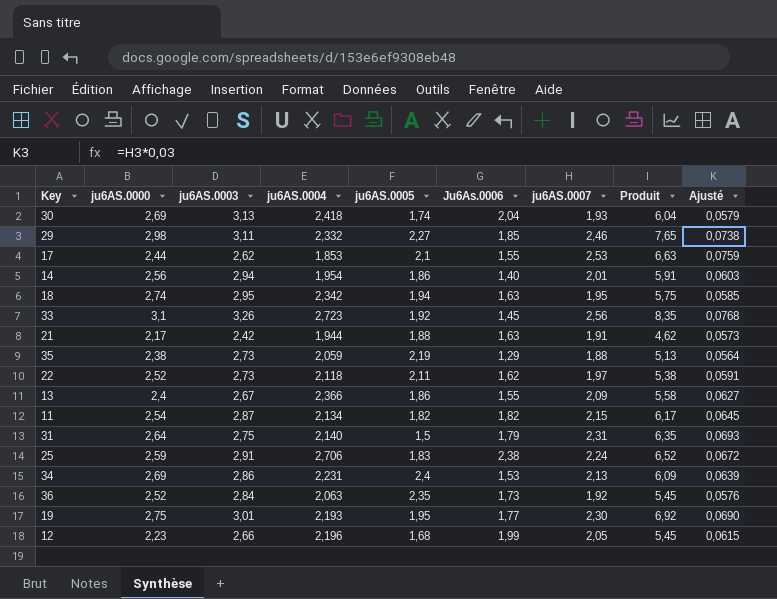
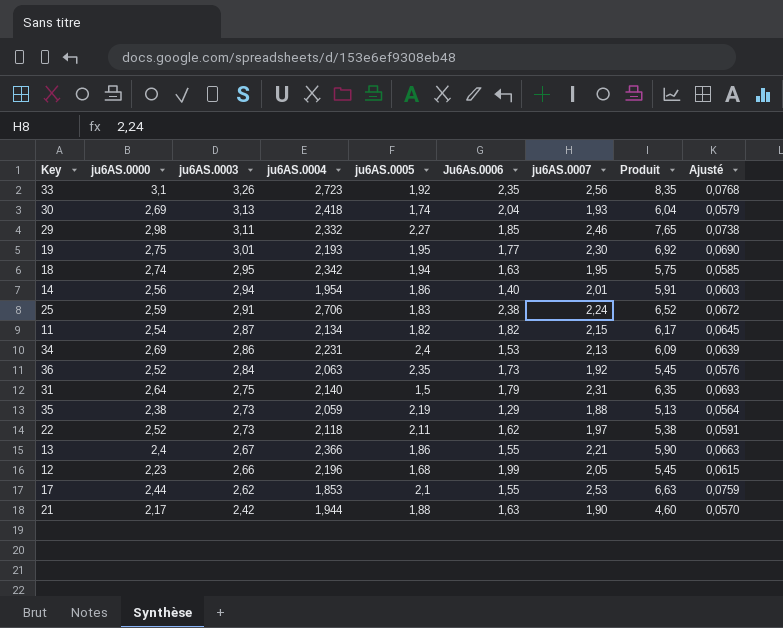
row order: none -> ju6AS.0003 descending
33 | Ju6As.0006: 1,45 -> 2,35
13 | ju6AS.0007: 2,09 -> 2,21
13 | Produit: 5,58 -> 5,90
13 | Ajusté: 0,0627 -> 0,0663
21 | ju6AS.0007: 1,91 -> 1,90
21 | Produit: 4,62 -> 4,60
21 | Ajusté: 0,0573 -> 0,0570

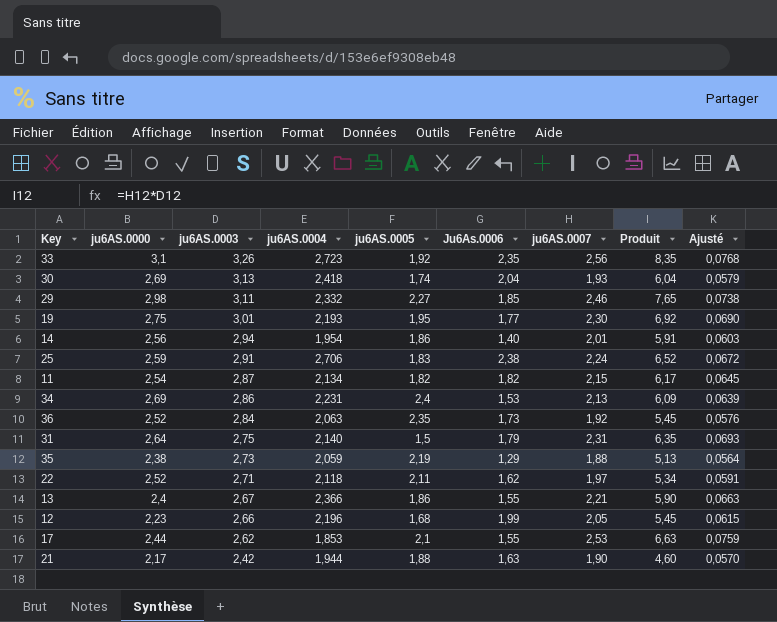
row 18: 2,74 | 2,95 | 2,342 | 1,94 | 1,63 | 1,95 | 5,75 | 0,0585 -> none
22 | ju6AS.0003: 2,73 -> 2,71
22 | Produit: 5,38 -> 5,34

